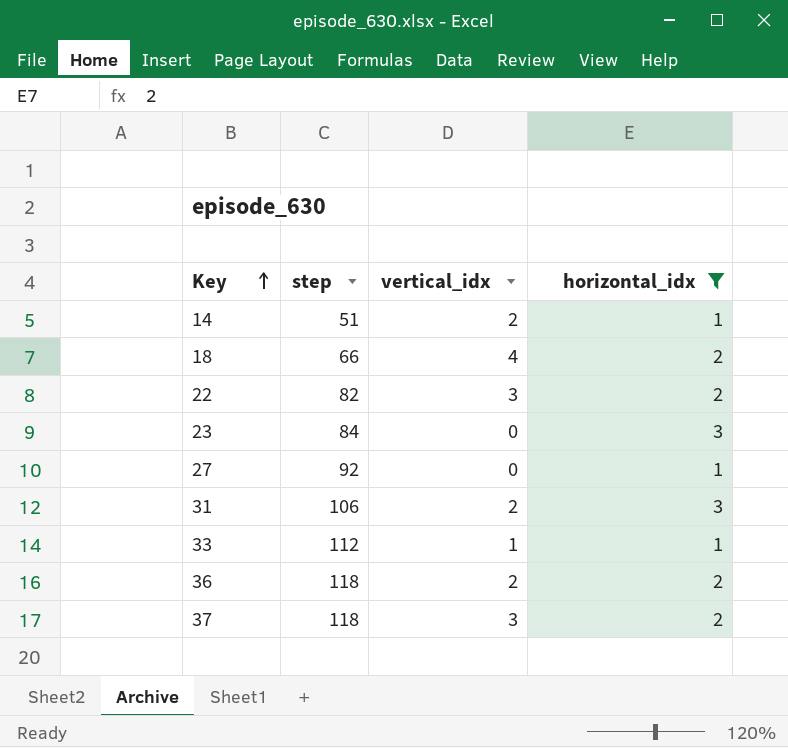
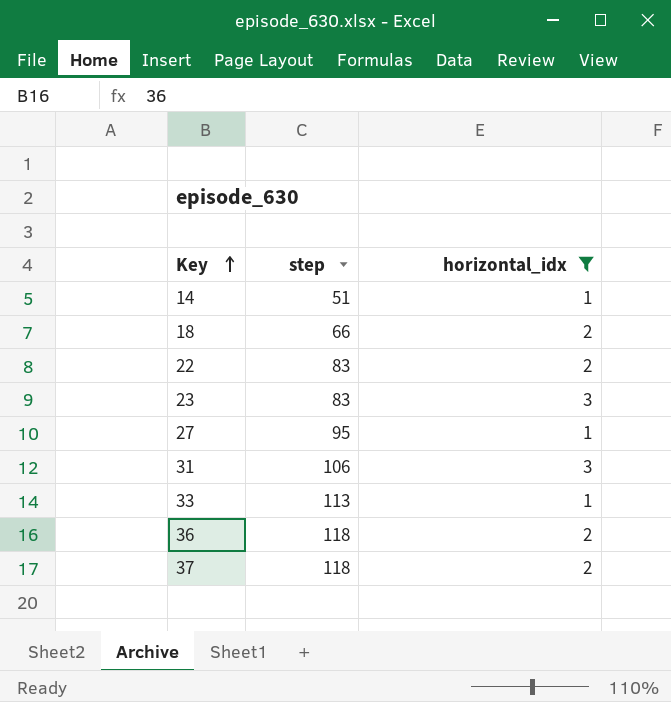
column vertical_idx | position: 3 -> none
22 | step: 82 -> 83
23 | step: 84 -> 83
27 | step: 92 -> 95
33 | step: 112 -> 113

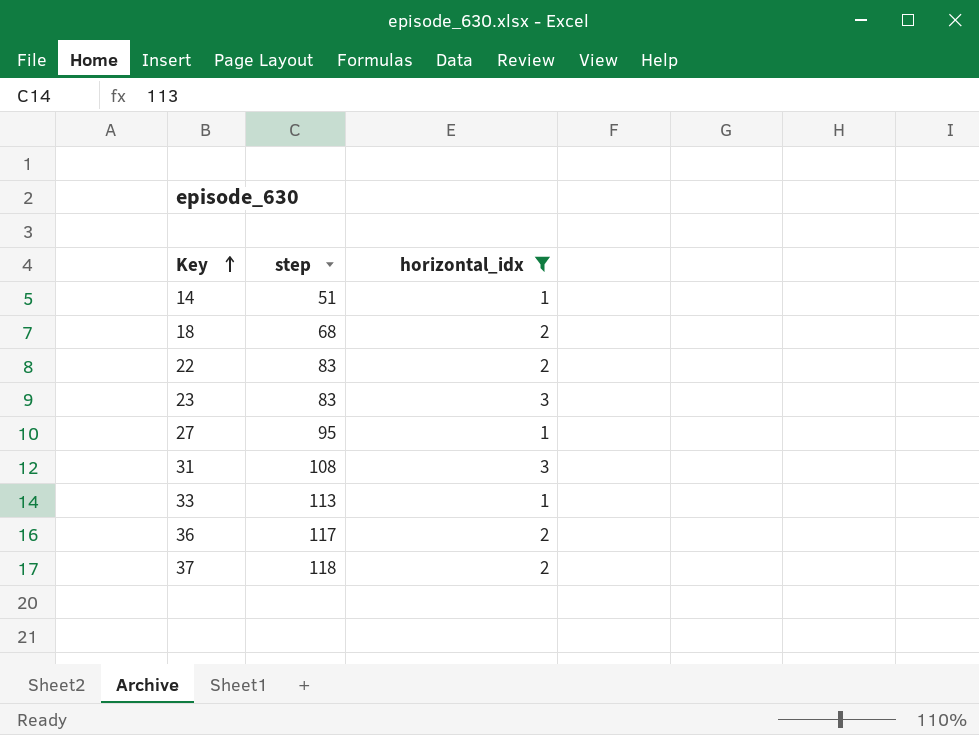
18 | step: 66 -> 68
31 | step: 106 -> 108
36 | step: 118 -> 117

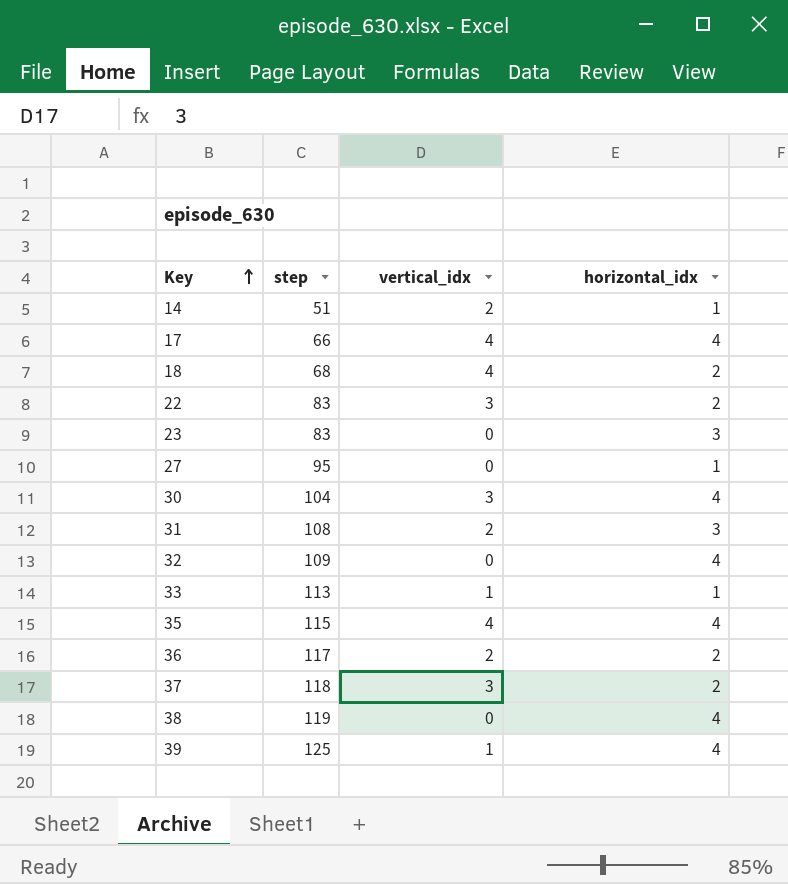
filter: horizontal_idx != 4 -> none
column vertical_idx | position: none -> 3

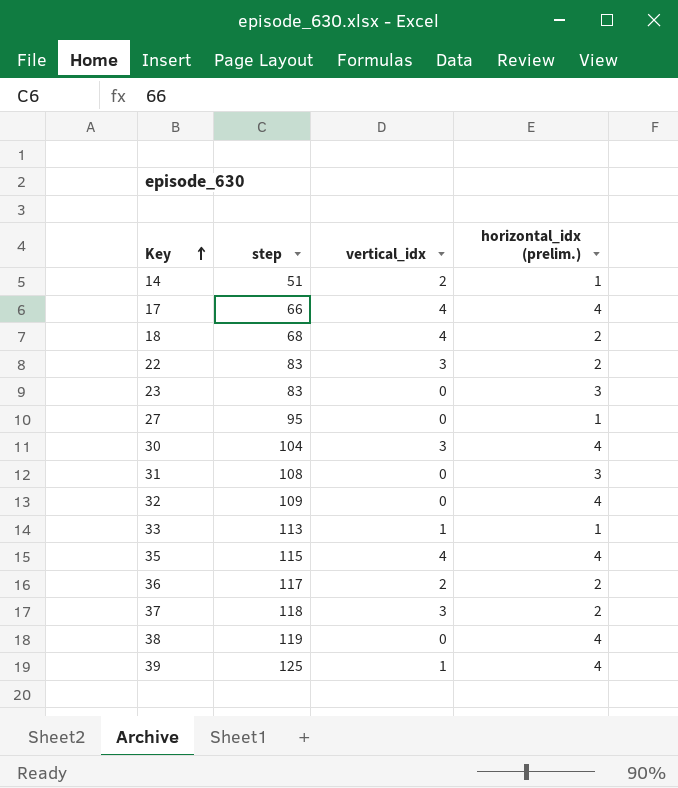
column name: horizontal_idx -> horizontal_idx (prelim.)
31 | vertical_idx: 2 -> 0

